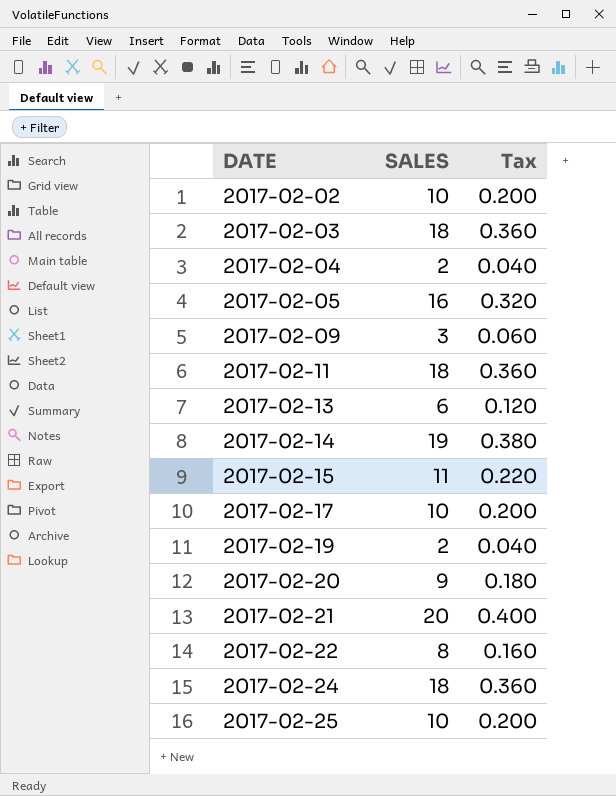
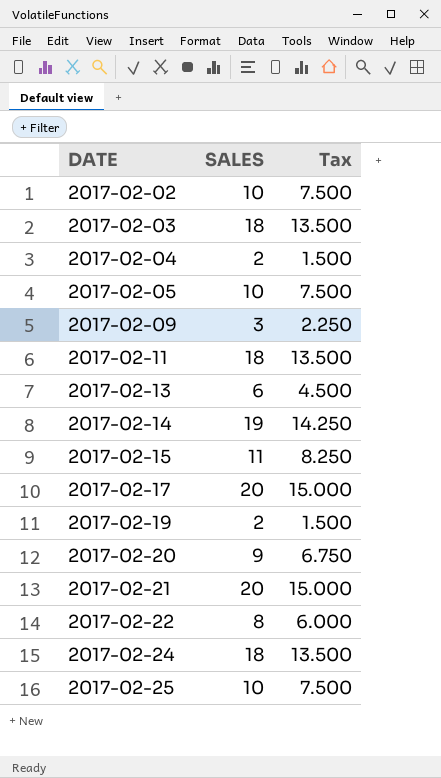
column Tax | formula: [SALES] * 0.02 -> [SALES] * 0.75
2017-02-05 | SALES: 16 -> 10
2017-02-17 | SALES: 10 -> 20

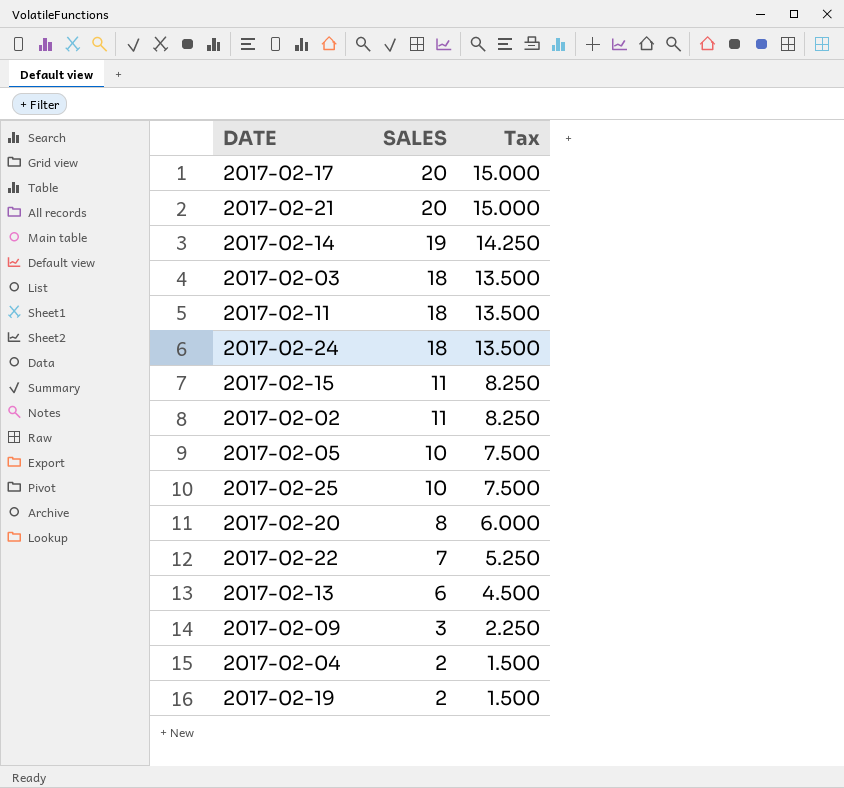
row order: DATE ascending -> SALES descending
2017-02-02 | SALES: 10 -> 11
2017-02-02 | Tax: 7.500 -> 8.250
2017-02-20 | SALES: 9 -> 8
2017-02-20 | Tax: 6.750 -> 6.000
2017-02-22 | SALES: 8 -> 7
2017-02-22 | Tax: 6.000 -> 5.250

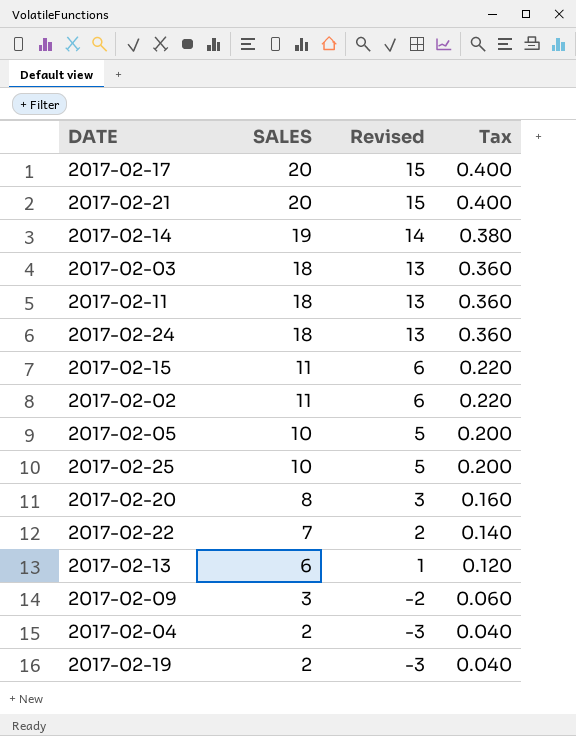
column Revised | formula: none -> [SALES] - 5
column Tax | formula: [SALES] * 0.75 -> [SALES] * 0.02

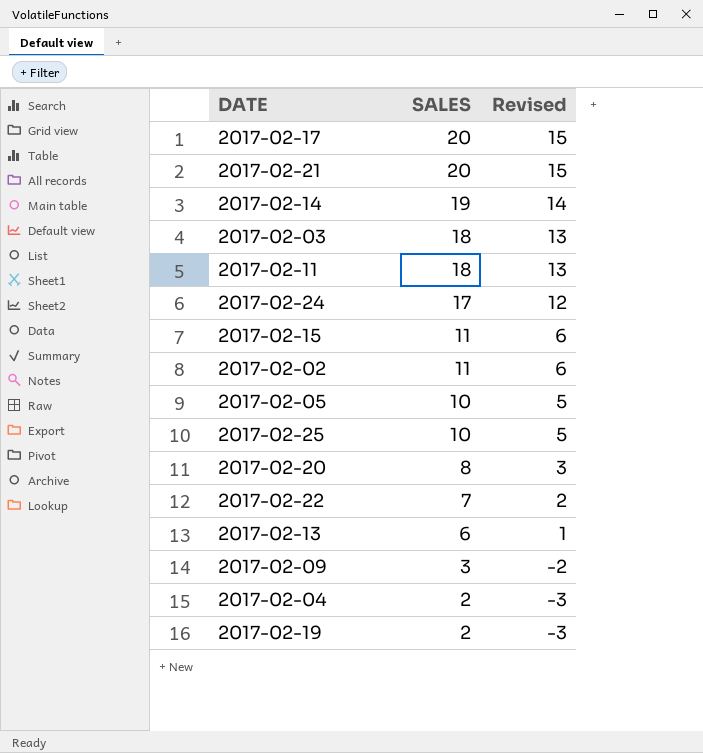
column Tax | formula: [SALES] * 0.02 -> none
2017-02-24 | SALES: 18 -> 17
2017-02-24 | Revised: 13 -> 12

